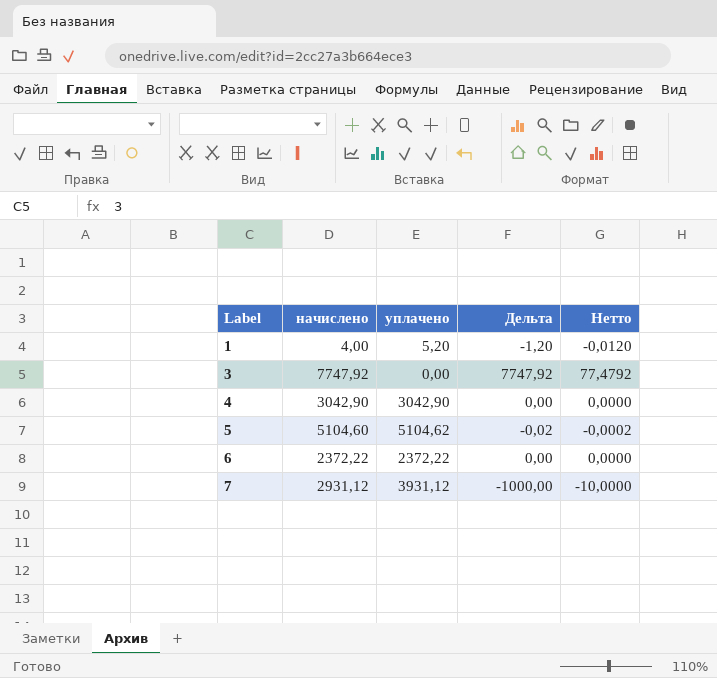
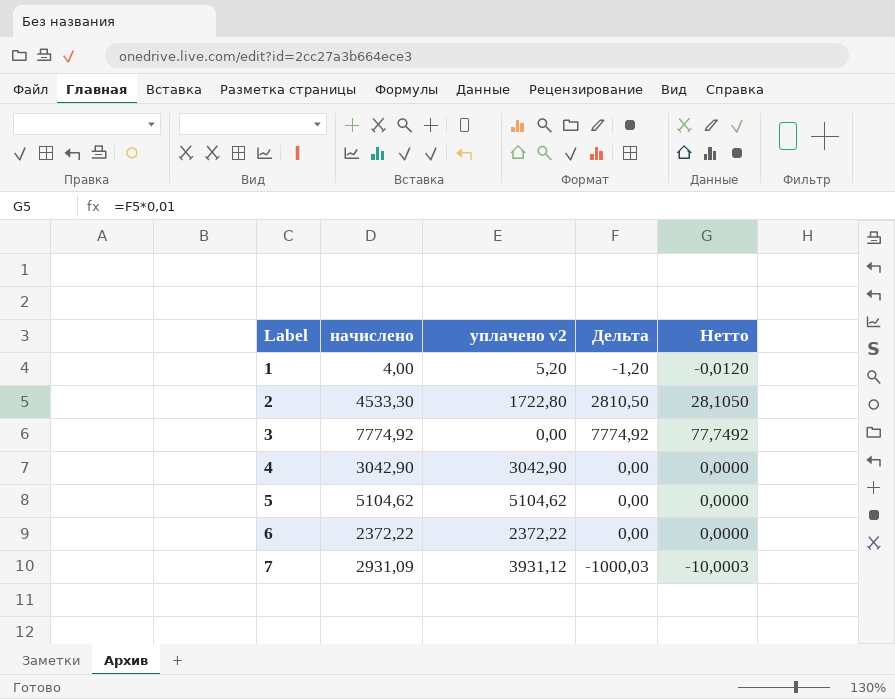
column name: уплачено -> уплачено v2
row 2: none -> 4533,30 | 1722,80 | 2810,50 | 28,1050
3 | начислено: 7747,92 -> 7774,92
3 | Дельта: 7747,92 -> 7774,92
3 | Нетто: 77,4792 -> 77,7492
5 | начислено: 5104,60 -> 5104,62
5 | Дельта: -0,02 -> 0,00
5 | Нетто: -0,0002 -> 0,0000
7 | начислено: 2931,12 -> 2931,09
7 | Дельта: -1000,00 -> -1000,03
7 | Нетто: -10,0000 -> -10,0003

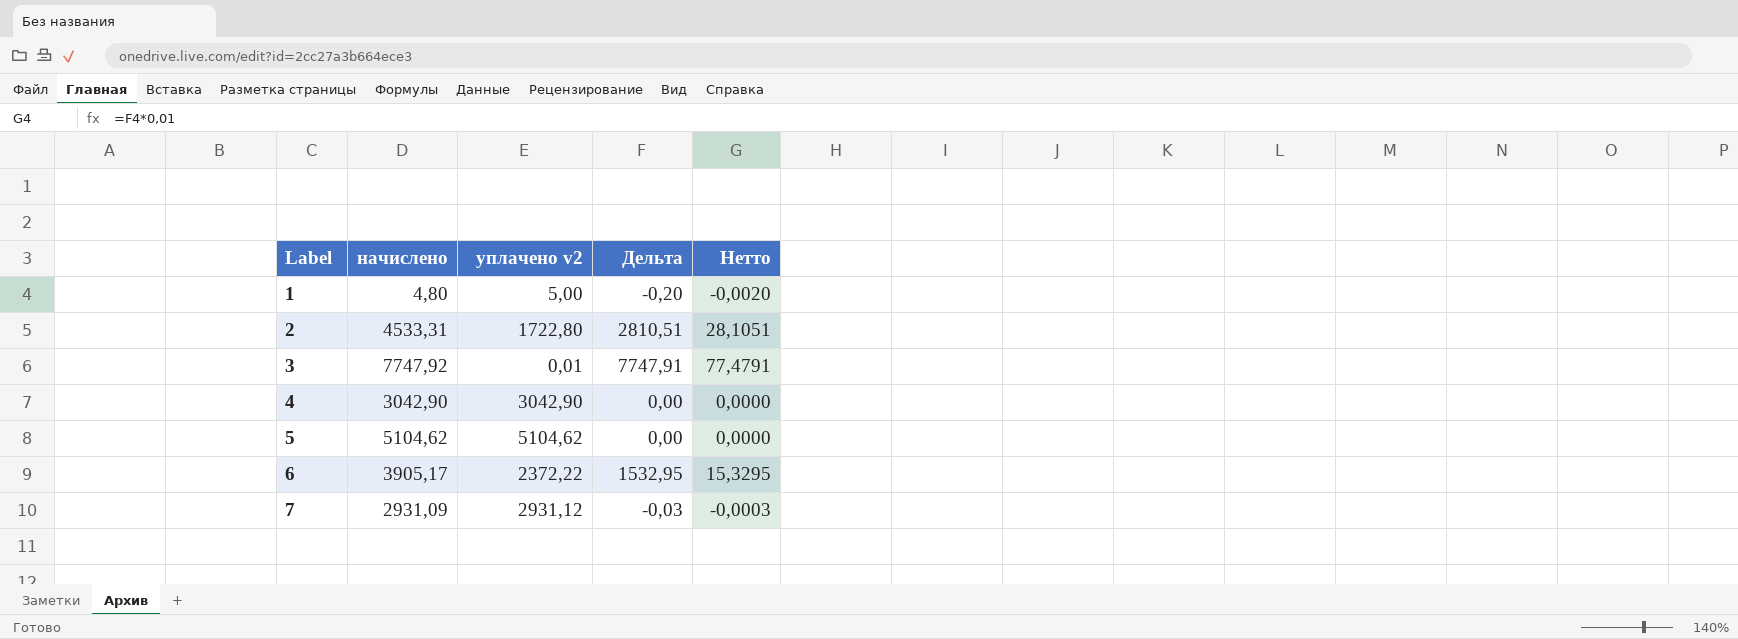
1 | начислено: 4,00 -> 4,80
1 | уплачено v2: 5,20 -> 5,00
1 | Дельта: -1,20 -> -0,20
1 | Нетто: -0,0120 -> -0,0020
2 | начислено: 4533,30 -> 4533,31
2 | Дельта: 2810,50 -> 2810,51
2 | Нетто: 28,1050 -> 28,1051
3 | начислено: 7774,92 -> 7747,92
3 | уплачено v2: 0,00 -> 0,01
3 | Дельта: 7774,92 -> 7747,91
3 | Нетто: 77,7492 -> 77,4791
6 | начислено: 2372,22 -> 3905,17
6 | Дельта: 0,00 -> 1532,95
6 | Нетто: 0,0000 -> 15,3295
7 | уплачено v2: 3931,12 -> 2931,12
7 | Дельта: -1000,03 -> -0,03
7 | Нетто: -10,0003 -> -0,0003

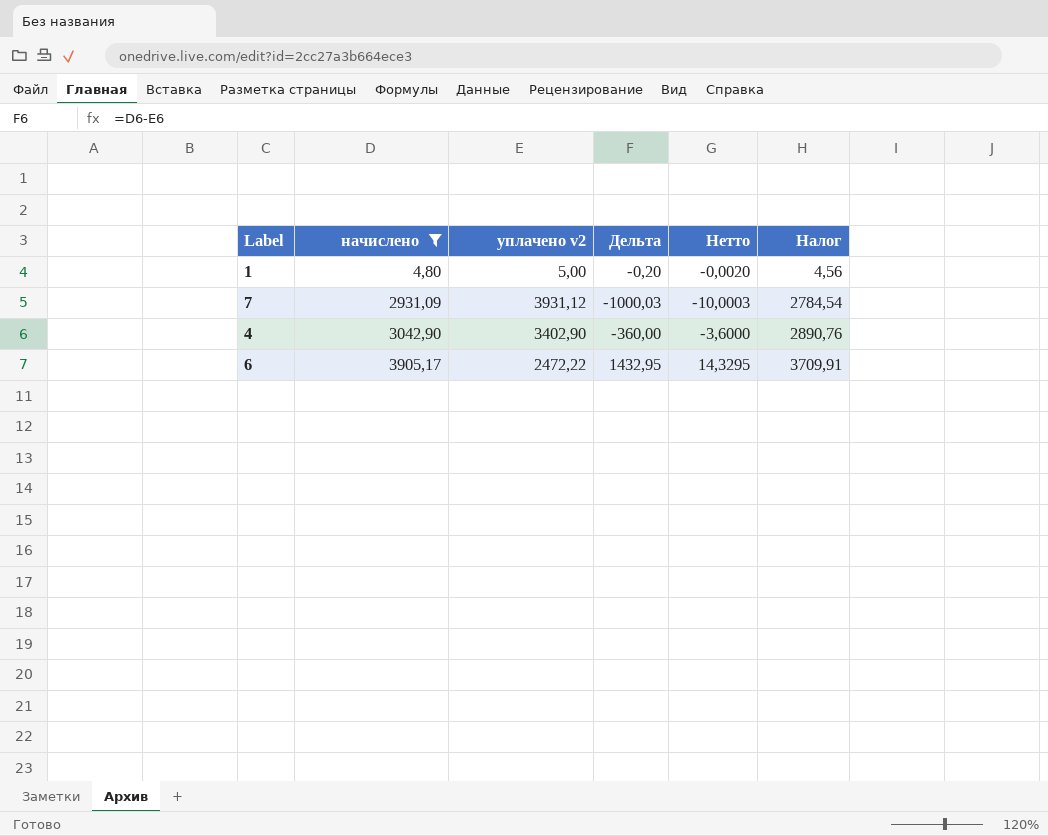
filter: none -> начислено <= 3905,17
row order: Label ascending -> начислено ascending
column Налог | formula: none -> [начислено] * 0,95
7 | уплачено v2: 2931,12 -> 3931,12
7 | Дельта: -0,03 -> -1000,03
7 | Нетто: -0,0003 -> -10,0003
4 | уплачено v2: 3042,90 -> 3402,90
4 | Дельта: 0,00 -> -360,00
4 | Нетто: 0,0000 -> -3,6000
6 | уплачено v2: 2372,22 -> 2472,22
6 | Дельта: 1532,95 -> 1432,95
6 | Нетто: 15,3295 -> 14,3295

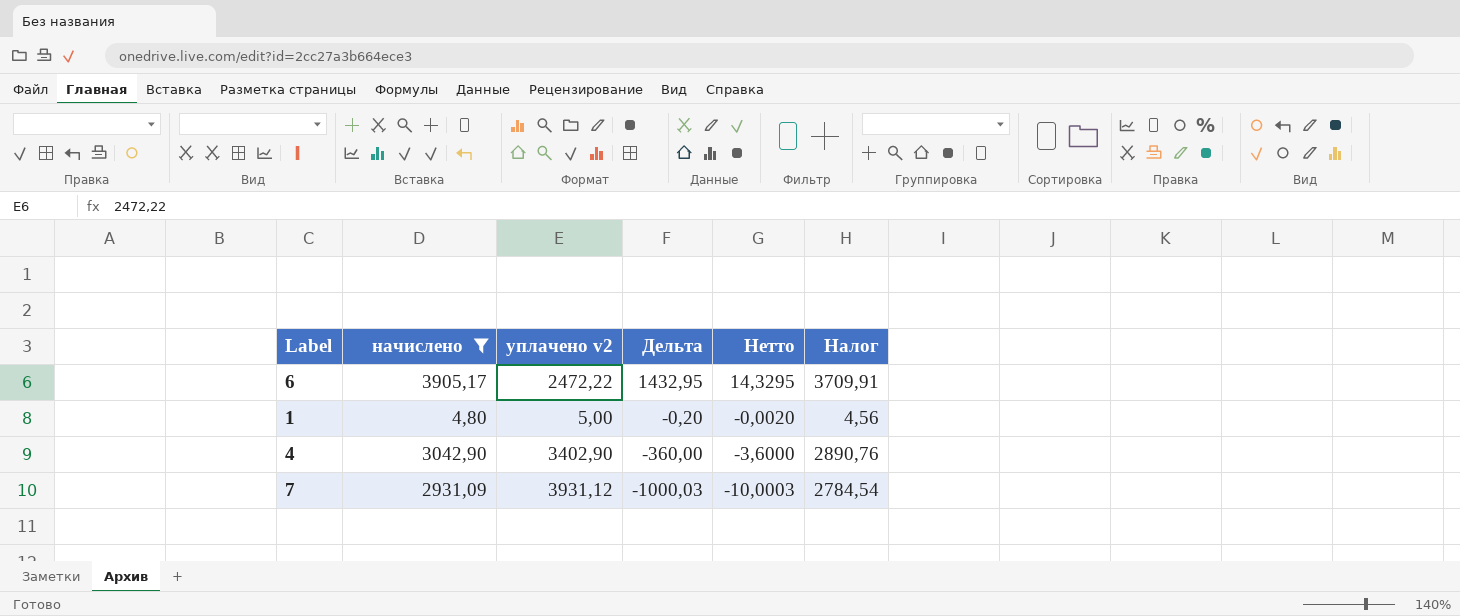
row order: начислено ascending -> Дельта descending

